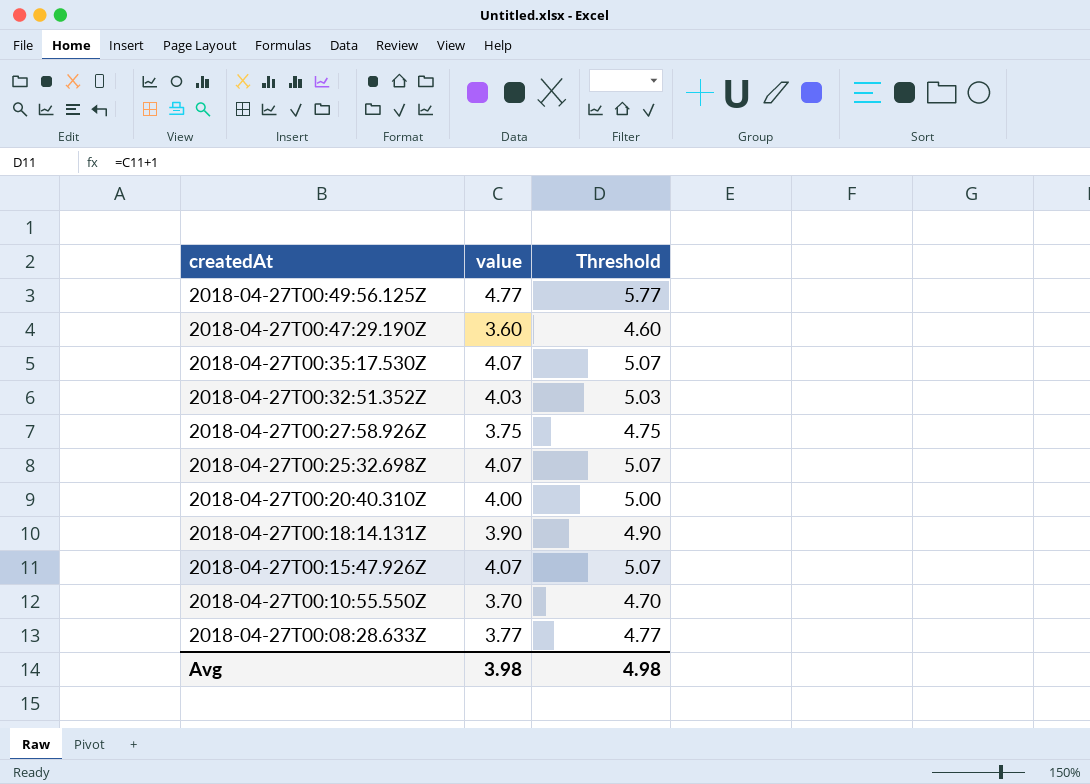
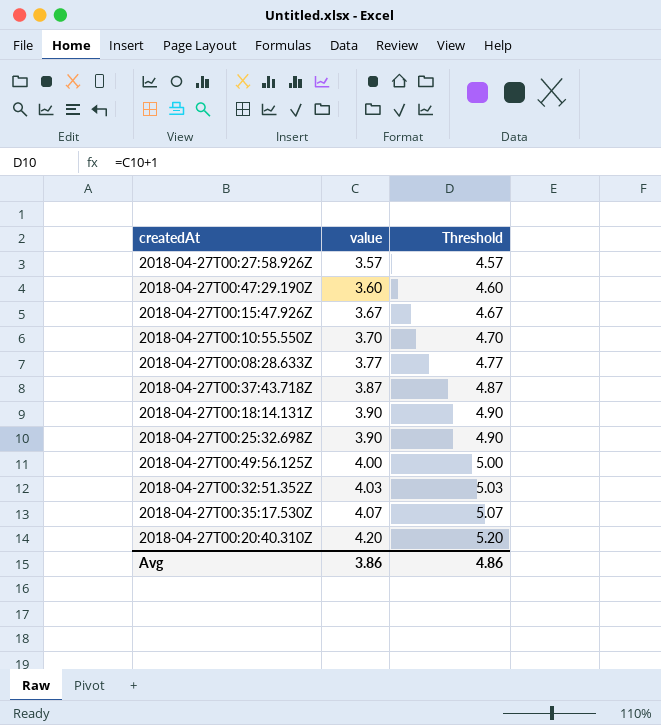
row order: createdAt descending -> value ascending
2018-04-27T00:27:58.926Z | value: 3.75 -> 3.57
2018-04-27T00:27:58.926Z | Threshold: 4.75 -> 4.57
2018-04-27T00:15:47.926Z | value: 4.07 -> 3.67
2018-04-27T00:15:47.926Z | Threshold: 5.07 -> 4.67
row 2018-04-27T00:37:43.718Z: none -> 3.87 | 4.87
2018-04-27T00:25:32.698Z | value: 4.07 -> 3.90
2018-04-27T00:25:32.698Z | Threshold: 5.07 -> 4.90
2018-04-27T00:49:56.125Z | value: 4.77 -> 4.00
2018-04-27T00:49:56.125Z | Threshold: 5.77 -> 5.00
2018-04-27T00:20:40.310Z | value: 4.00 -> 4.20
2018-04-27T00:20:40.310Z | Threshold: 5.00 -> 5.20
Avg | value: 3.98 -> 3.86
Avg | Threshold: 4.98 -> 4.86

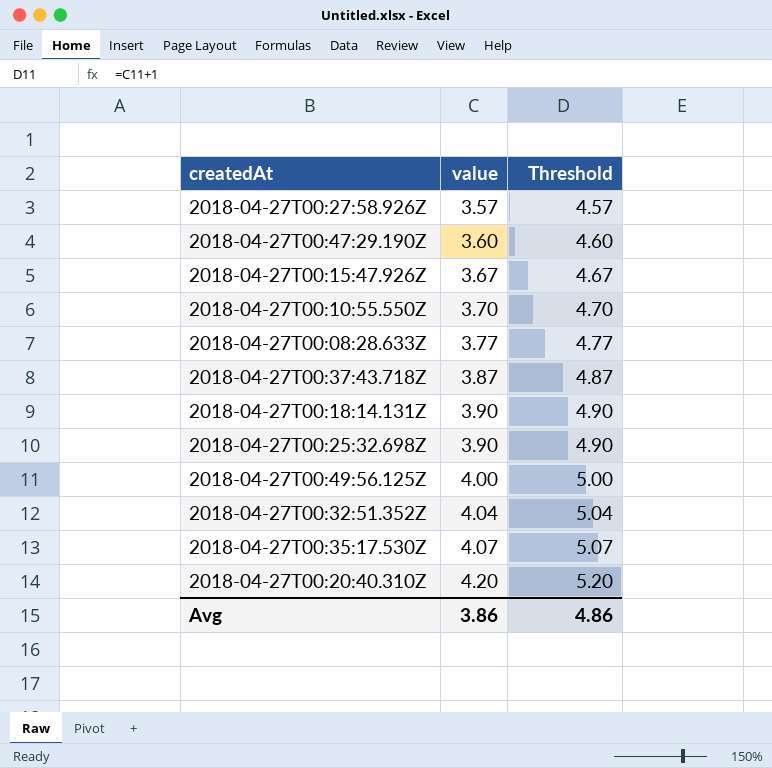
2018-04-27T00:32:51.352Z | value: 4.03 -> 4.04
2018-04-27T00:32:51.352Z | Threshold: 5.03 -> 5.04

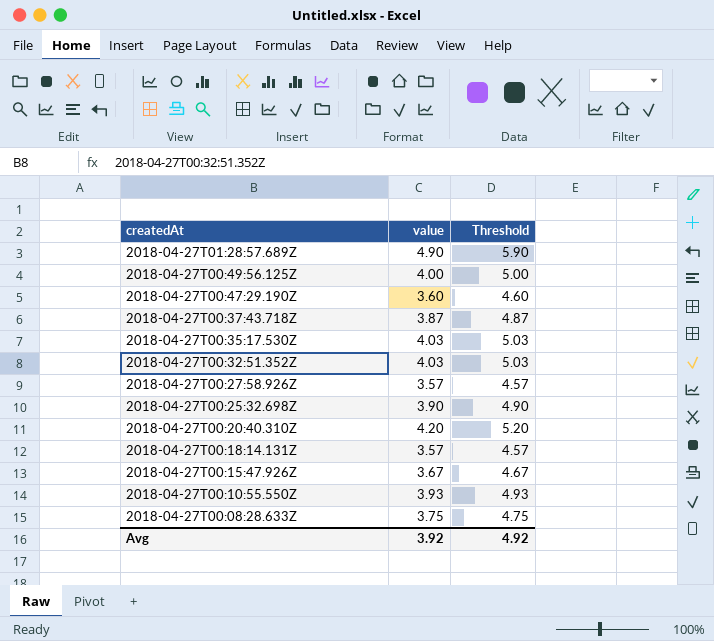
row order: value ascending -> createdAt descending
row 2018-04-27T01:28:57.689Z: none -> 4.90 | 5.90
2018-04-27T00:35:17.530Z | value: 4.07 -> 4.03
2018-04-27T00:35:17.530Z | Threshold: 5.07 -> 5.03
2018-04-27T00:32:51.352Z | value: 4.04 -> 4.03
2018-04-27T00:32:51.352Z | Threshold: 5.04 -> 5.03
2018-04-27T00:18:14.131Z | value: 3.90 -> 3.57
2018-04-27T00:18:14.131Z | Threshold: 4.90 -> 4.57
2018-04-27T00:10:55.550Z | value: 3.70 -> 3.93
2018-04-27T00:10:55.550Z | Threshold: 4.70 -> 4.93
2018-04-27T00:08:28.633Z | value: 3.77 -> 3.75
2018-04-27T00:08:28.633Z | Threshold: 4.77 -> 4.75
Avg | value: 3.86 -> 3.92
Avg | Threshold: 4.86 -> 4.92

